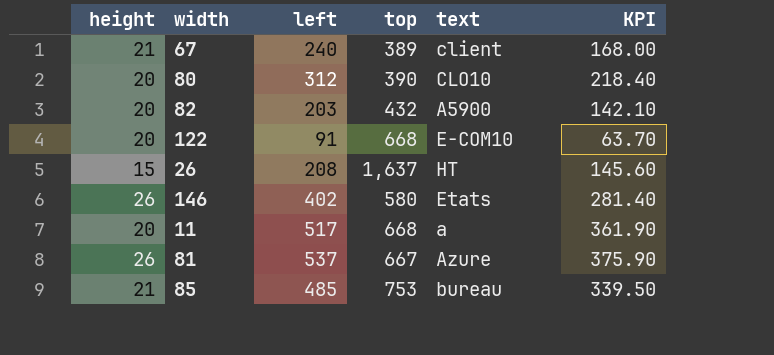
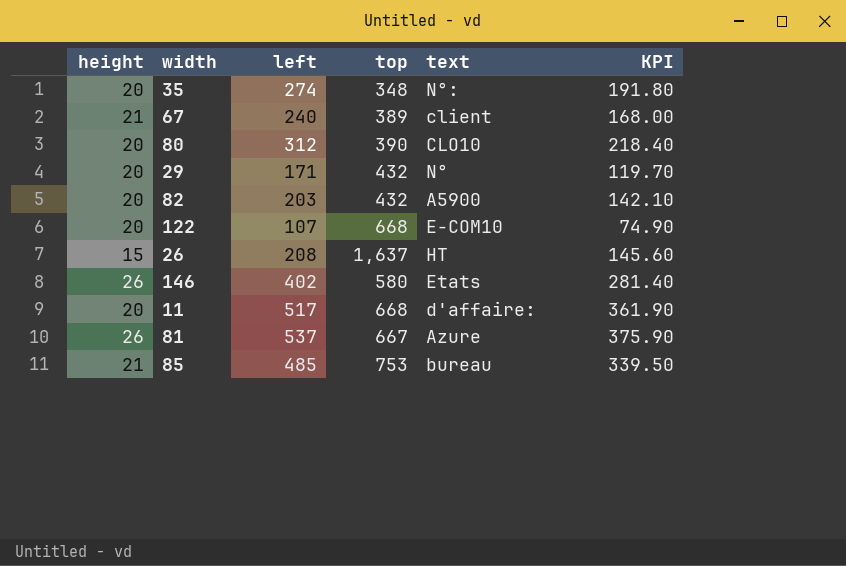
row 35: none -> 20 | 274 | 348 | N°: | 191.80
row 29: none -> 20 | 171 | 432 | N° | 119.70
122 | left: 91 -> 107
122 | KPI: 63.70 -> 74.90
11 | text: a -> d'affaire:

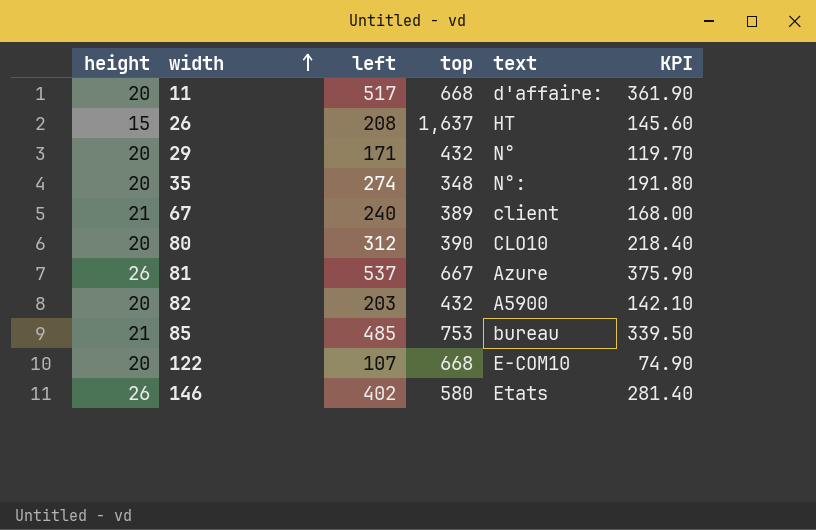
row order: none -> width ascending

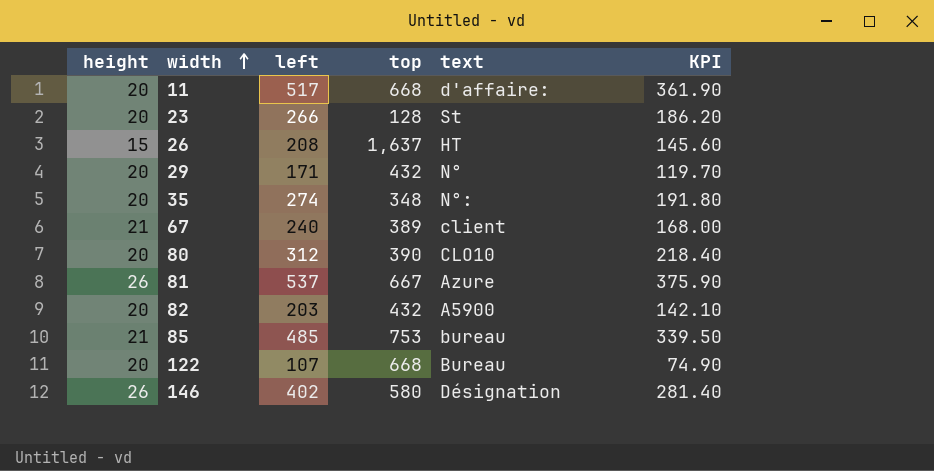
row 23: none -> 20 | 266 | 128 | St | 186.20
122 | text: E-COM10 -> Bureau
146 | text: Etats -> Désignation

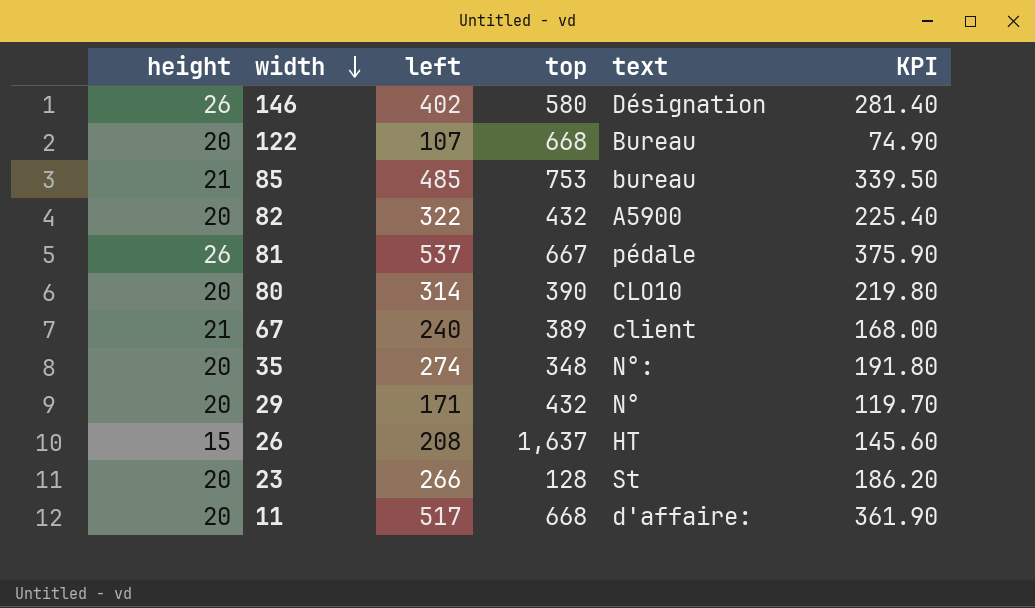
row order: width ascending -> width descending
82 | left: 203 -> 322
82 | KPI: 142.10 -> 225.40
81 | text: Azure -> pédale
80 | left: 312 -> 314
80 | KPI: 218.40 -> 219.80

